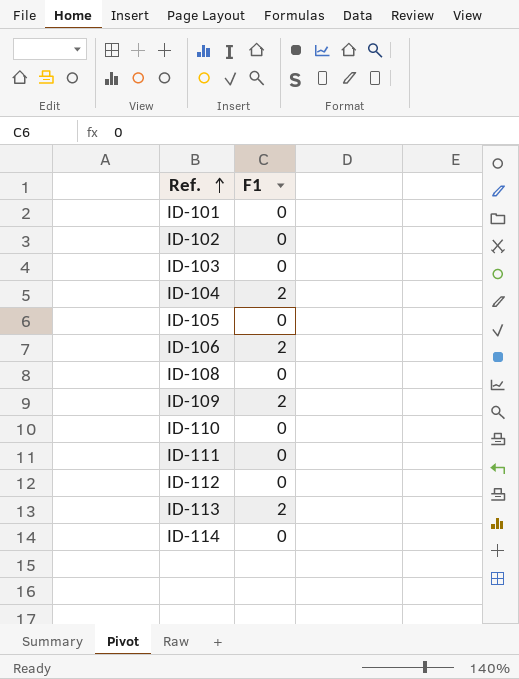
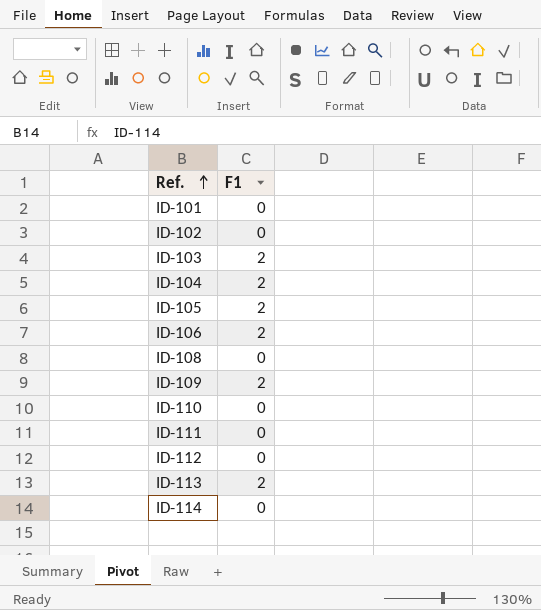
ID-103 | F1: 0 -> 2
ID-105 | F1: 0 -> 2

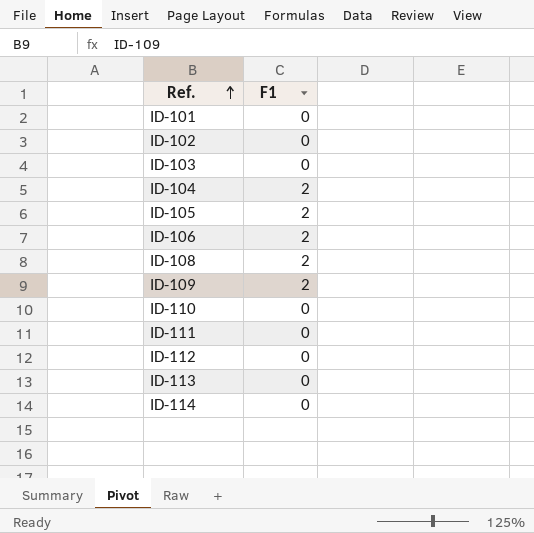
ID-103 | F1: 2 -> 0
ID-108 | F1: 0 -> 2
ID-113 | F1: 2 -> 0

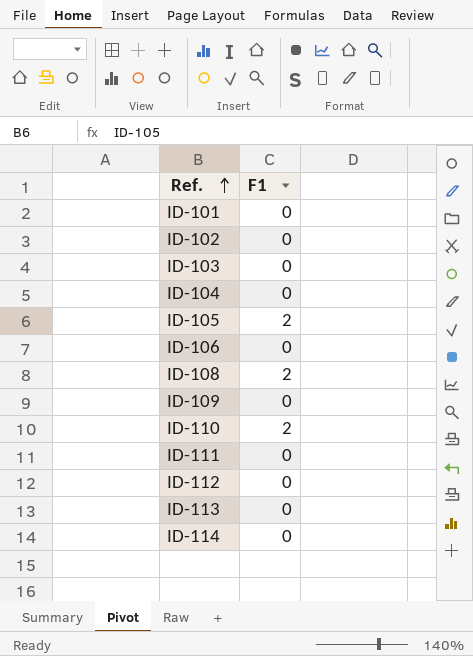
ID-104 | F1: 2 -> 0
ID-106 | F1: 2 -> 0
ID-109 | F1: 2 -> 0
ID-110 | F1: 0 -> 2

